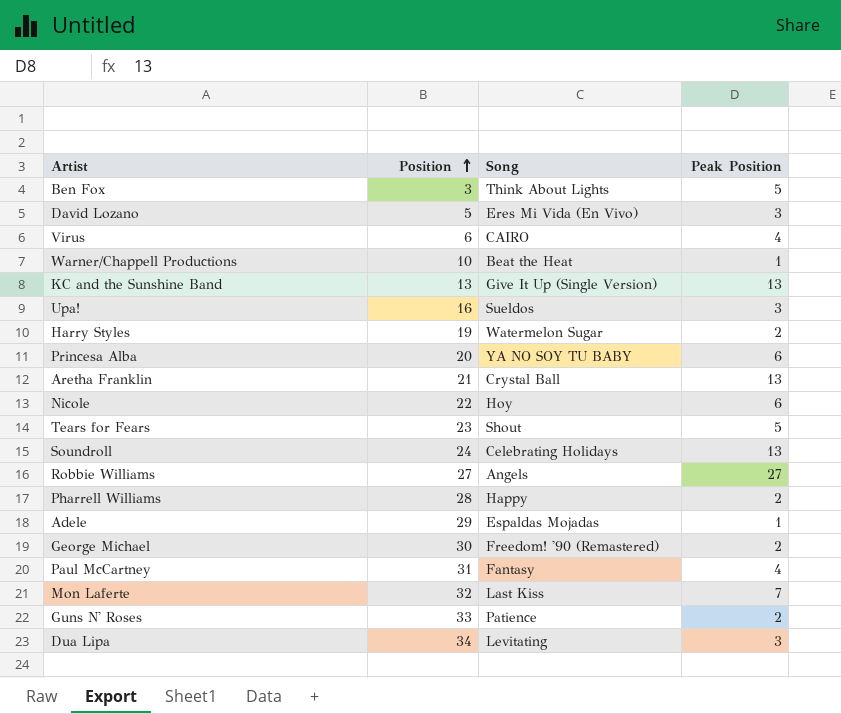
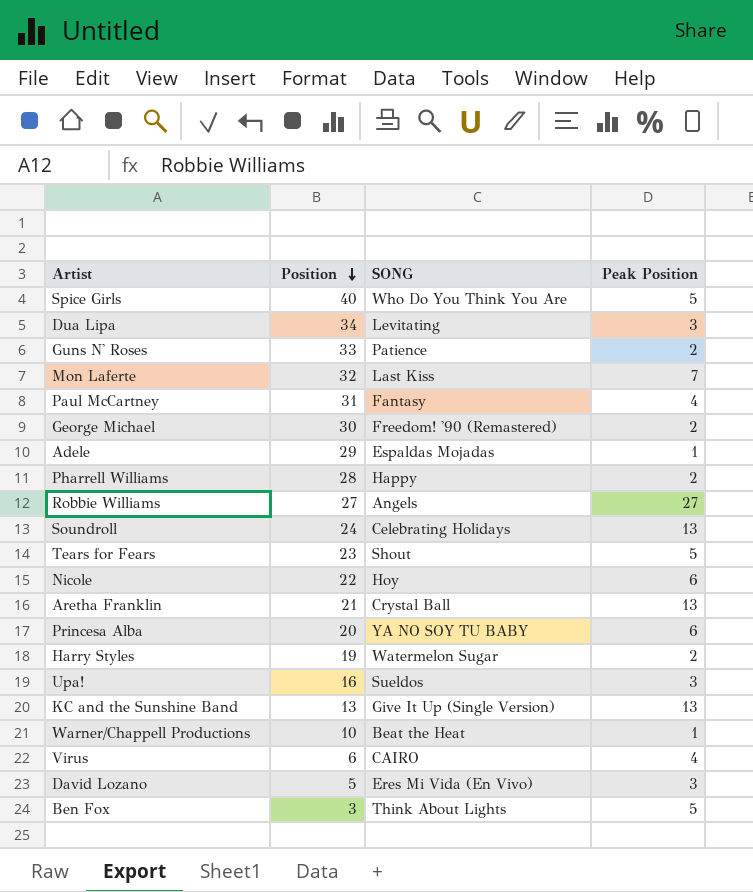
row order: Position ascending -> Position descending
column name: Song -> SONG
row Spice Girls: none -> 40 | Who Do You Think You Are | 5

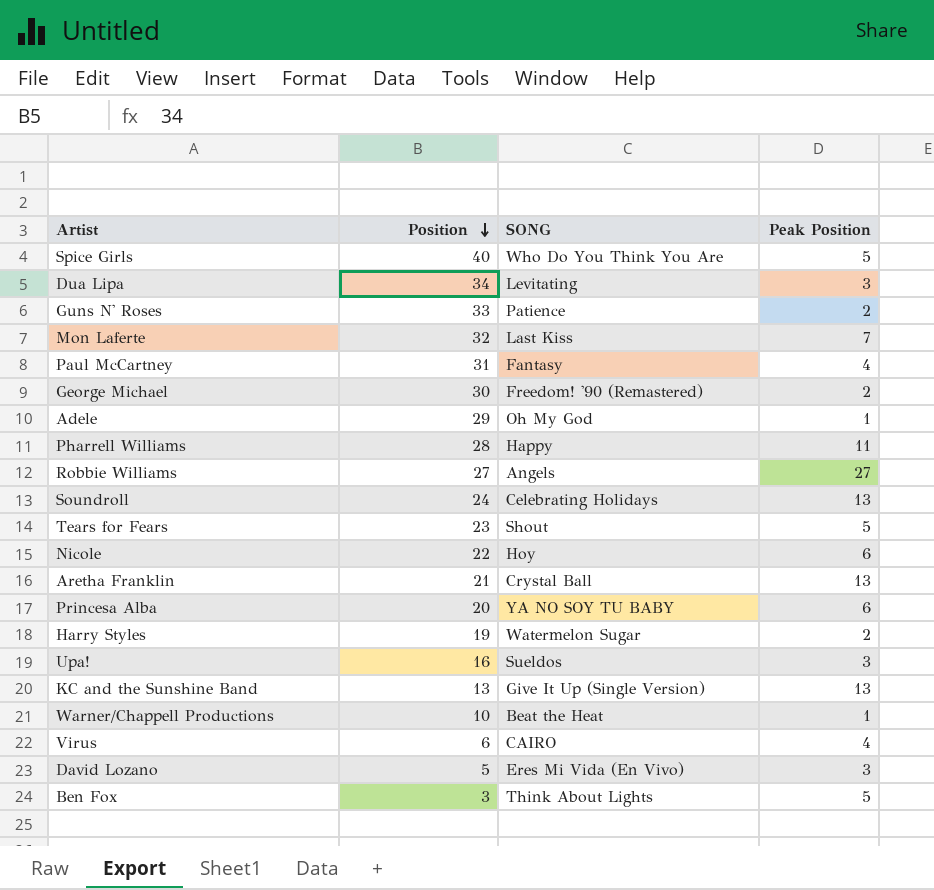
Adele | SONG: Espaldas Mojadas -> Oh My God
Pharrell Williams | Peak Position: 2 -> 11

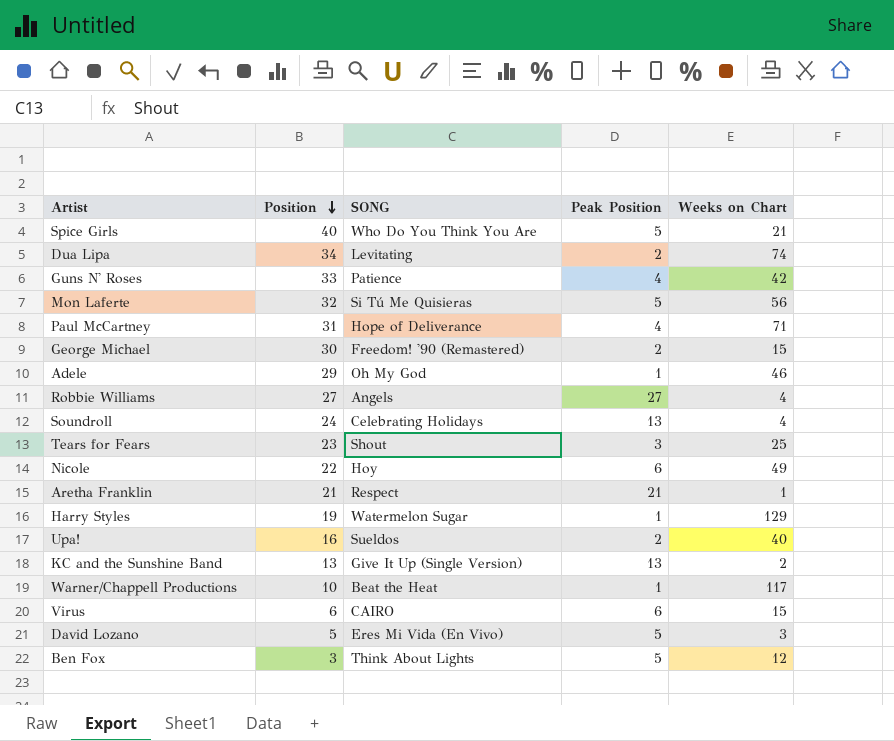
column Weeks on Chart | position: none -> 5
row Pharrell Williams: 28 | Happy | 11 -> none
row Princesa Alba: 20 | YA NO SOY TU BABY | 6 -> none
Dua Lipa | Peak Position: 3 -> 2
Guns N' Roses | Peak Position: 2 -> 4
Mon Laferte | SONG: Last Kiss -> Si Tú Me Quisieras
Mon Laferte | Peak Position: 7 -> 5
Paul McCartney | SONG: Fantasy -> Hope of Deliverance
Tears for Fears | Peak Position: 5 -> 3
Aretha Franklin | SONG: Crystal Ball -> Respect
Aretha Franklin | Peak Position: 13 -> 21
Harry Styles | Peak Position: 2 -> 1
Upa! | Peak Position: 3 -> 2
Virus | Peak Position: 4 -> 6
David Lozano | Peak Position: 3 -> 5

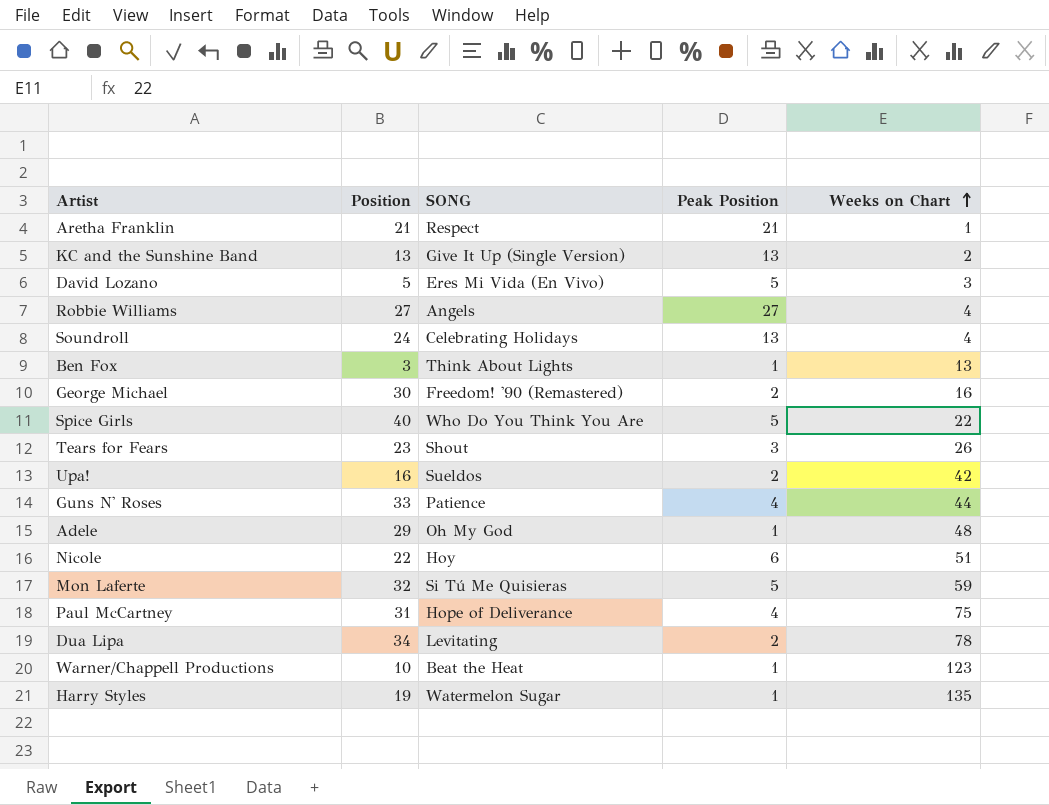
row order: Position descending -> Weeks on Chart ascending
row Virus: 6 | CAIRO | 6 | 15 -> none
Ben Fox | Peak Position: 5 -> 1
Ben Fox | Weeks on Chart: 12 -> 13
George Michael | Weeks on Chart: 15 -> 16
Spice Girls | Weeks on Chart: 21 -> 22
Tears for Fears | Weeks on Chart: 25 -> 26
Upa! | Weeks on Chart: 40 -> 42
Guns N' Roses | Weeks on Chart: 42 -> 44
Adele | Weeks on Chart: 46 -> 48
Nicole | Weeks on Chart: 49 -> 51
Mon Laferte | Weeks on Chart: 56 -> 59
Paul McCartney | Weeks on Chart: 71 -> 75
Dua Lipa | Weeks on Chart: 74 -> 78
Warner/Chappell Productions | Weeks on Chart: 117 -> 123
Harry Styles | Weeks on Chart: 129 -> 135

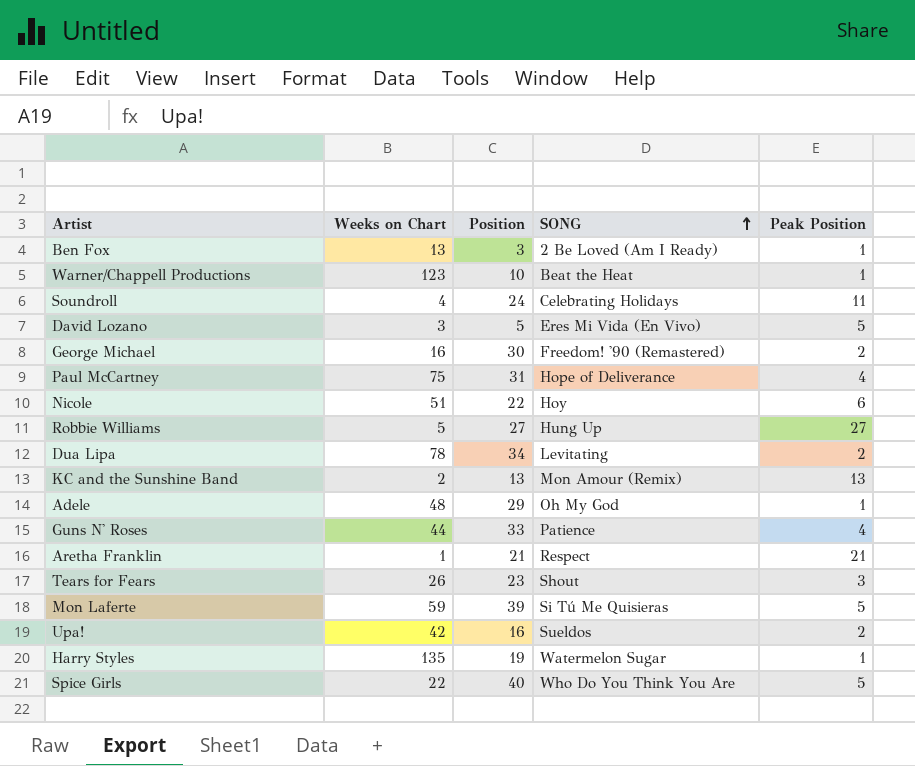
row order: Weeks on Chart ascending -> SONG ascending
column Weeks on Chart | position: 5 -> 2
Ben Fox | SONG: Think About Lights -> 2 Be Loved (Am I Ready)
Soundroll | Peak Position: 13 -> 11
Robbie Williams | Weeks on Chart: 4 -> 5
Robbie Williams | SONG: Angels -> Hung Up
KC and the Sunshine Band | SONG: Give It Up (Single Version) -> Mon Amour (Remix)
Mon Laferte | Position: 32 -> 39

